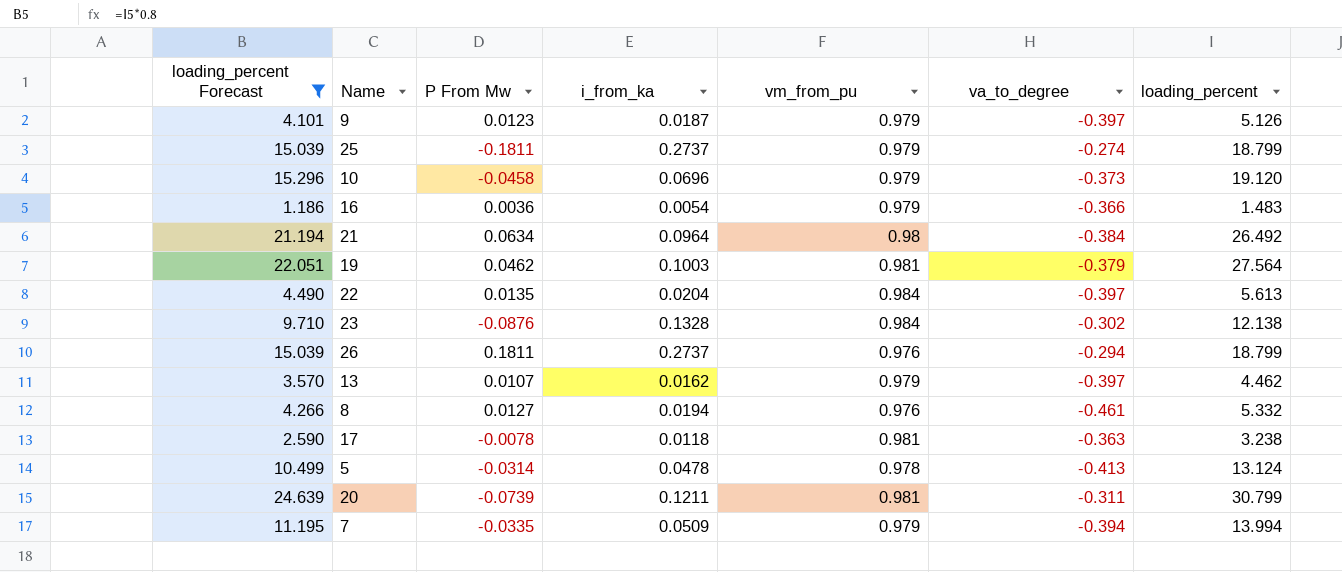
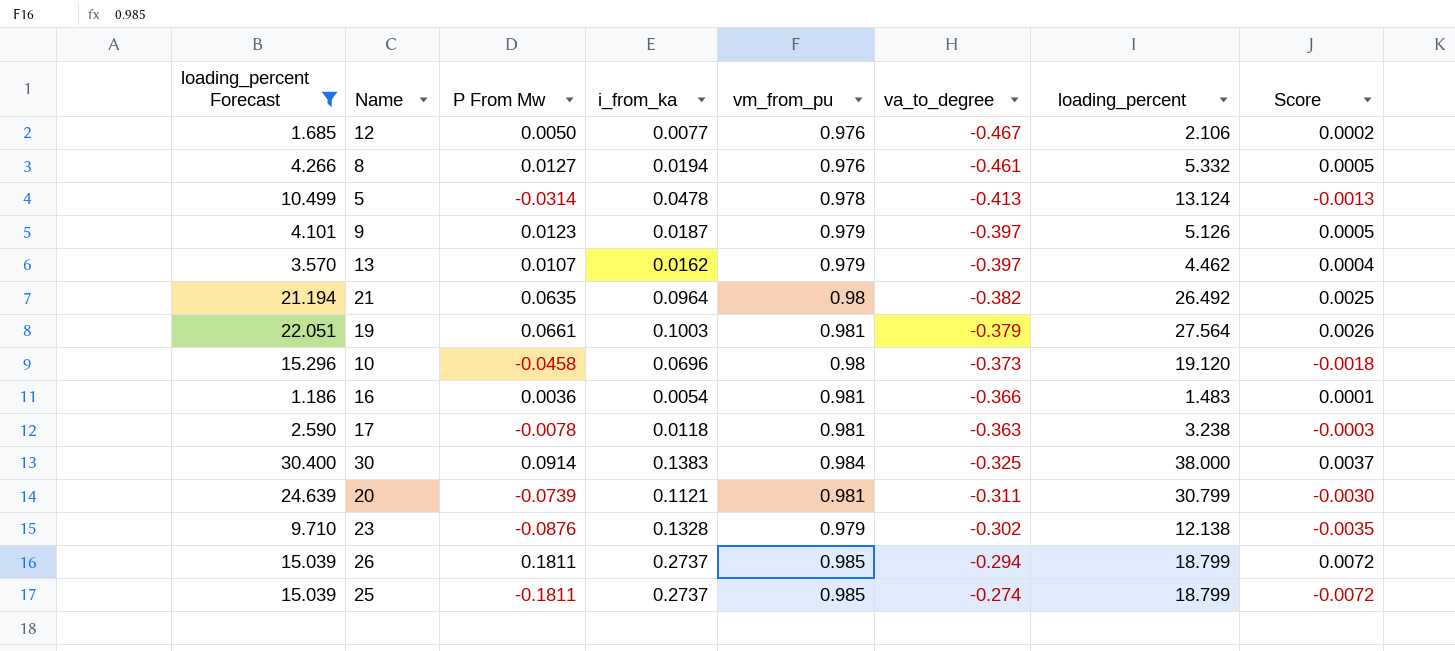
row order: none -> va_to_degree ascending
column Score | formula: none -> [P From Mw] * 0.04
row 22: 4.490 | 0.0135 | 0.0204 | 0.984 | -0.397 | 5.613 -> none
row 7: 11.195 | -0.0335 | 0.0509 | 0.979 | -0.394 | 13.994 -> none
row 12: none -> 1.685 | 0.0050 | 0.0077 | 0.976 | -0.467 | 2.106 | 0.0002
21 | P From Mw: 0.0634 -> 0.0635
21 | va_to_degree: -0.384 -> -0.382
19 | P From Mw: 0.0462 -> 0.0661
10 | vm_from_pu: 0.979 -> 0.98
16 | vm_from_pu: 0.979 -> 0.981
row 30: none -> 30.400 | 0.0914 | 0.1383 | 0.984 | -0.325 | 38.000 | 0.0037
20 | i_from_ka: 0.1211 -> 0.1121
23 | vm_from_pu: 0.984 -> 0.979
26 | vm_from_pu: 0.976 -> 0.985
25 | vm_from_pu: 0.979 -> 0.985

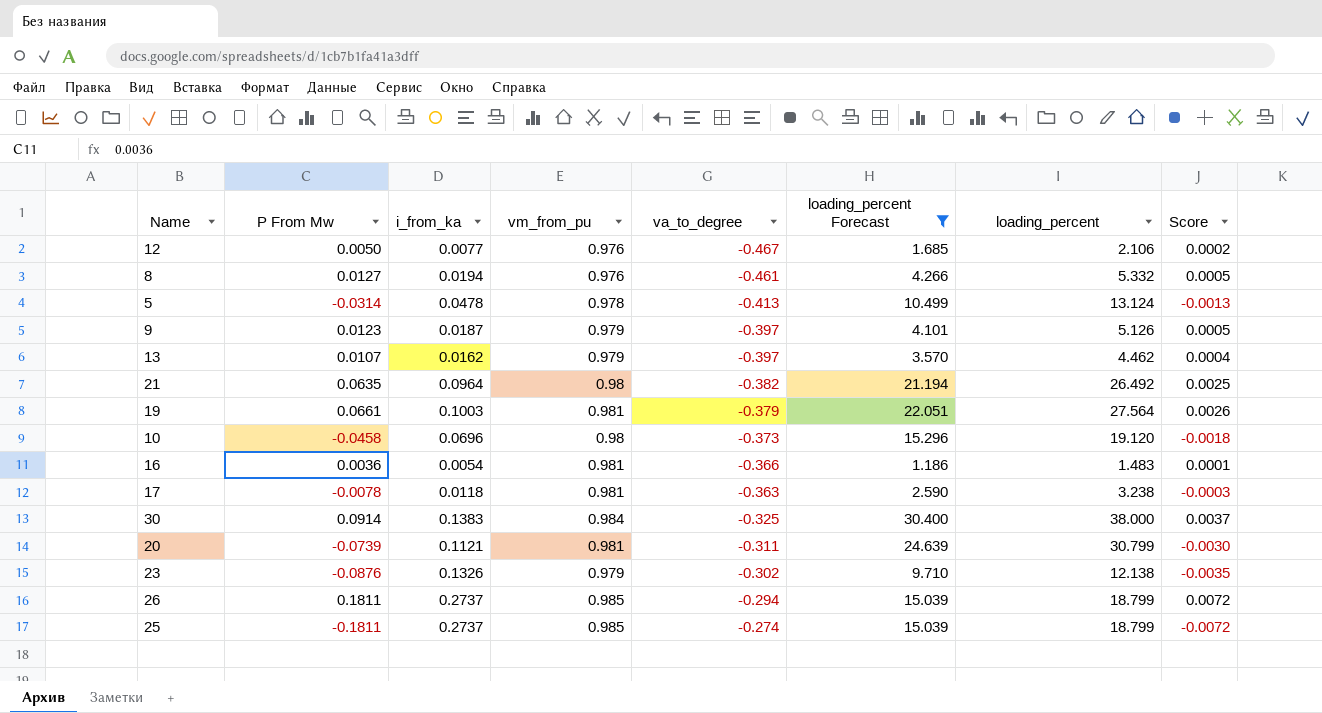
column loading_percent Forecast | position: 1 -> 6
23 | i_from_ka: 0.1328 -> 0.1326

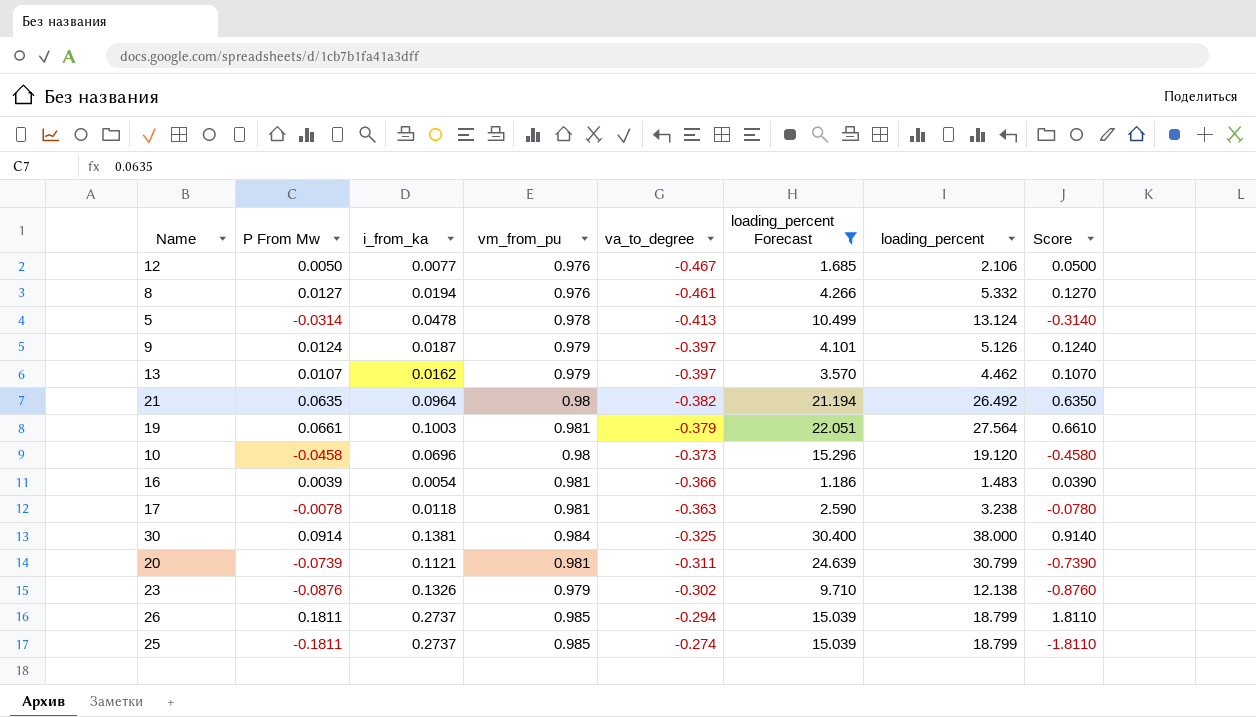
column Score | formula: [P From Mw] * 0.04 -> [P From Mw] * 10
9 | P From Mw: 0.0123 -> 0.0124
16 | P From Mw: 0.0036 -> 0.0039
30 | i_from_ka: 0.1383 -> 0.1381

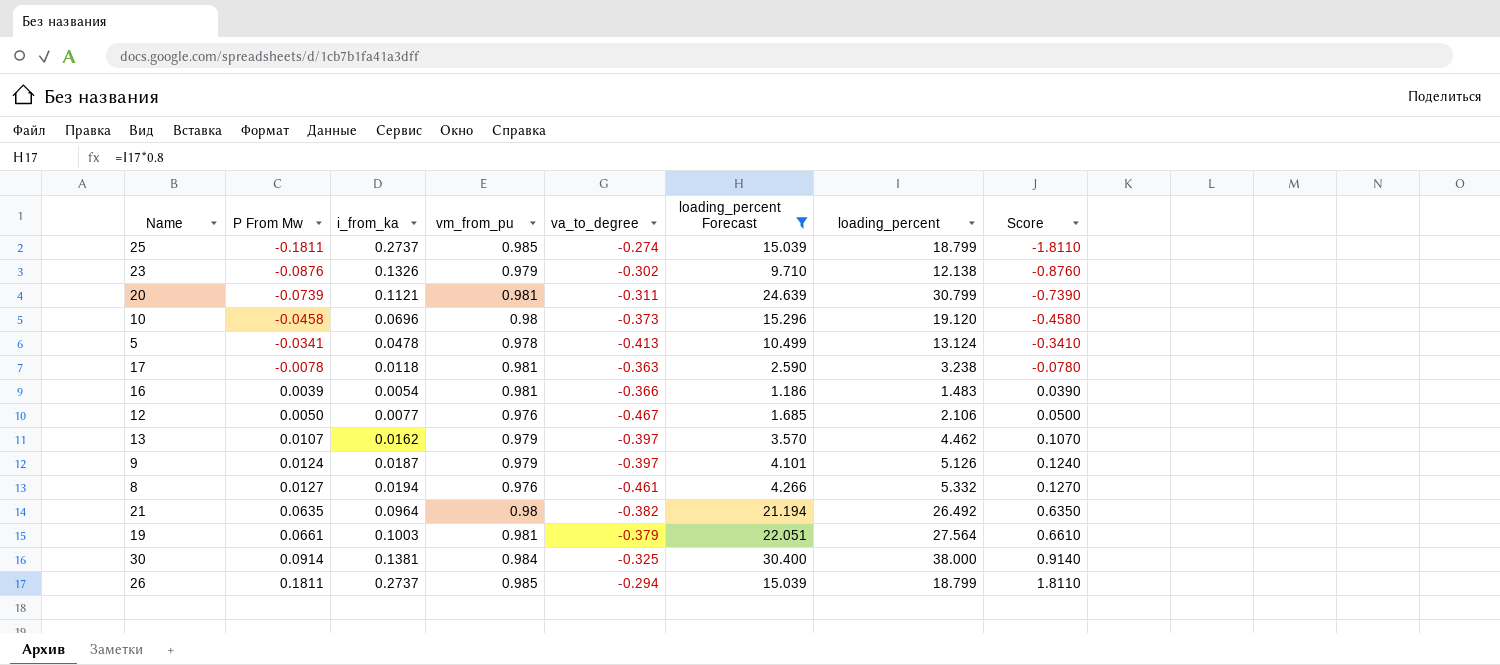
row order: va_to_degree ascending -> P From Mw ascending
5 | P From Mw: -0.0314 -> -0.0341
5 | Score: -0.3140 -> -0.3410

